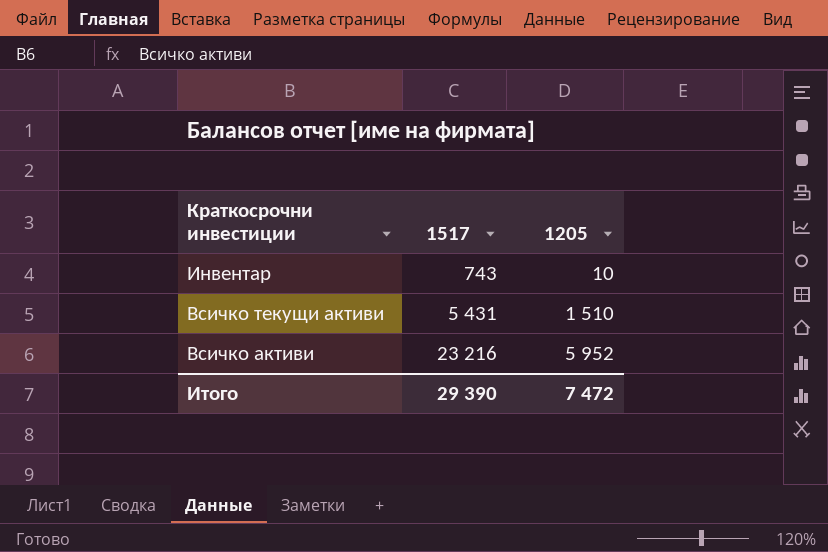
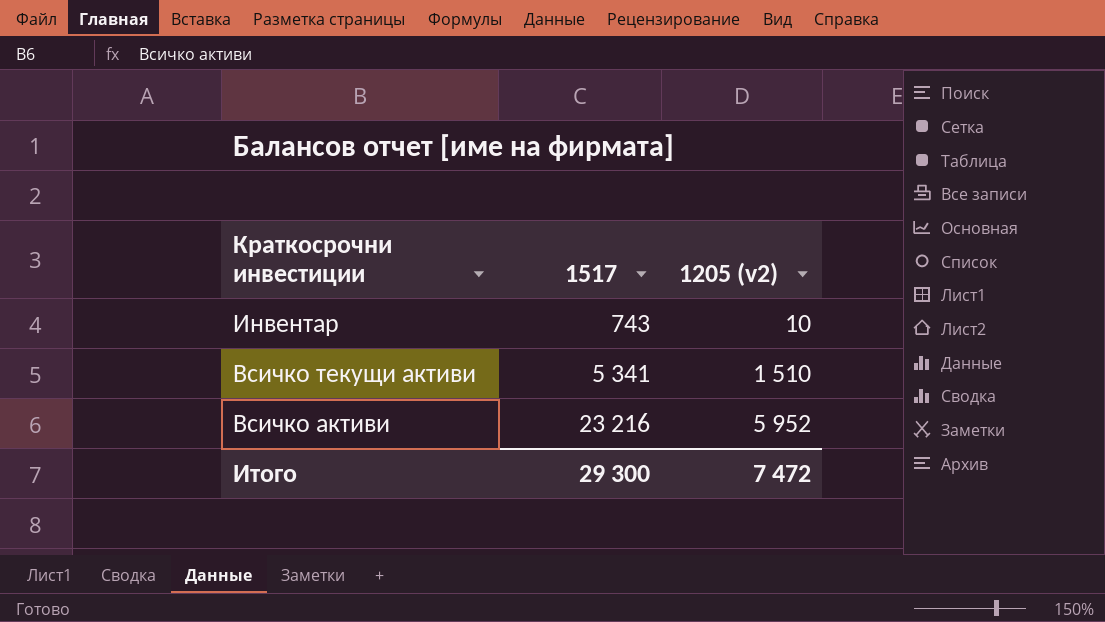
column name: 1205 -> 1205 (v2)
Всичко текущи активи | 1517: 5 431 -> 5 341
Итого | 1517: 29 390 -> 29 300

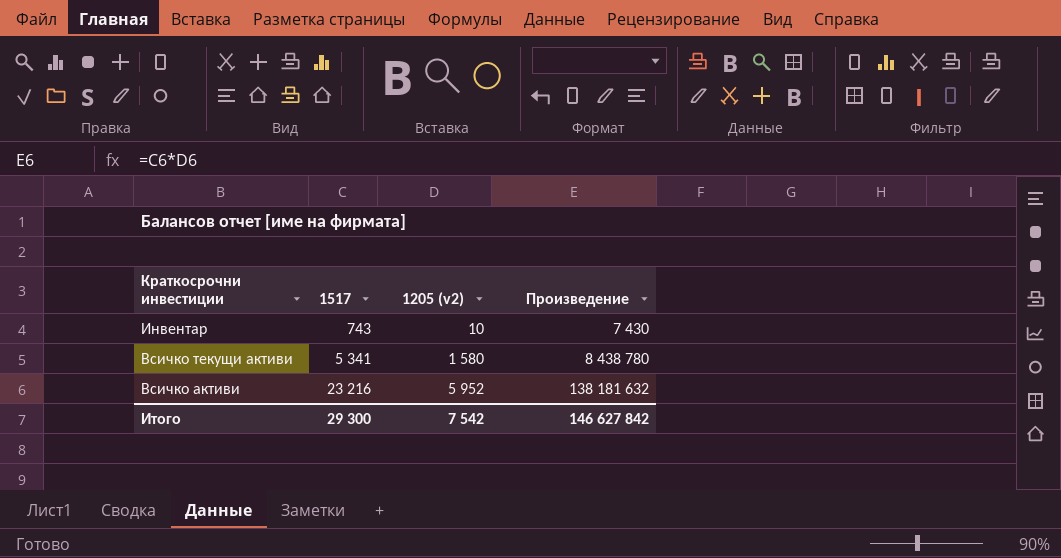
column Произведение | formula: none -> [1517] * [1205 (v2)]
Всичко текущи активи | 1205 (v2): 1 510 -> 1 580
Итого | 1205 (v2): 7 472 -> 7 542

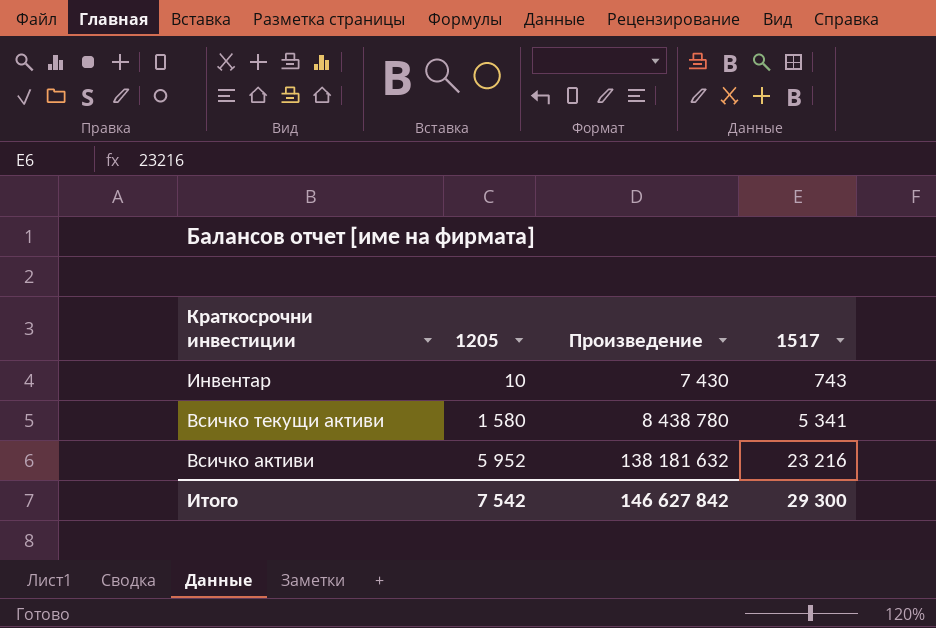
column name: 1205 (v2) -> 1205
column 1517 | position: 2 -> 4

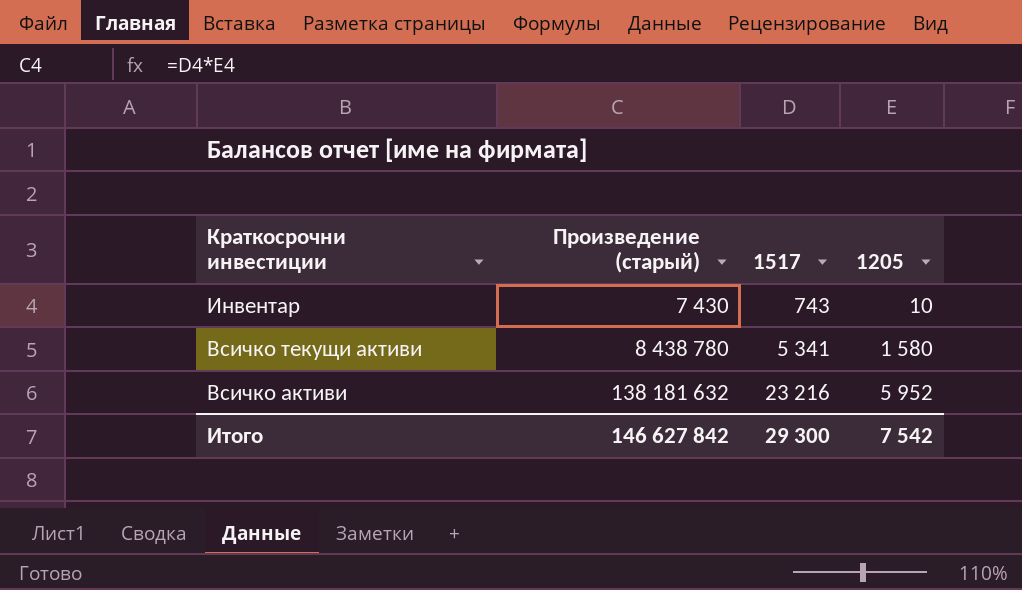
column name: Произведение -> Произведение (старый)
column 1205 | position: 2 -> 4

